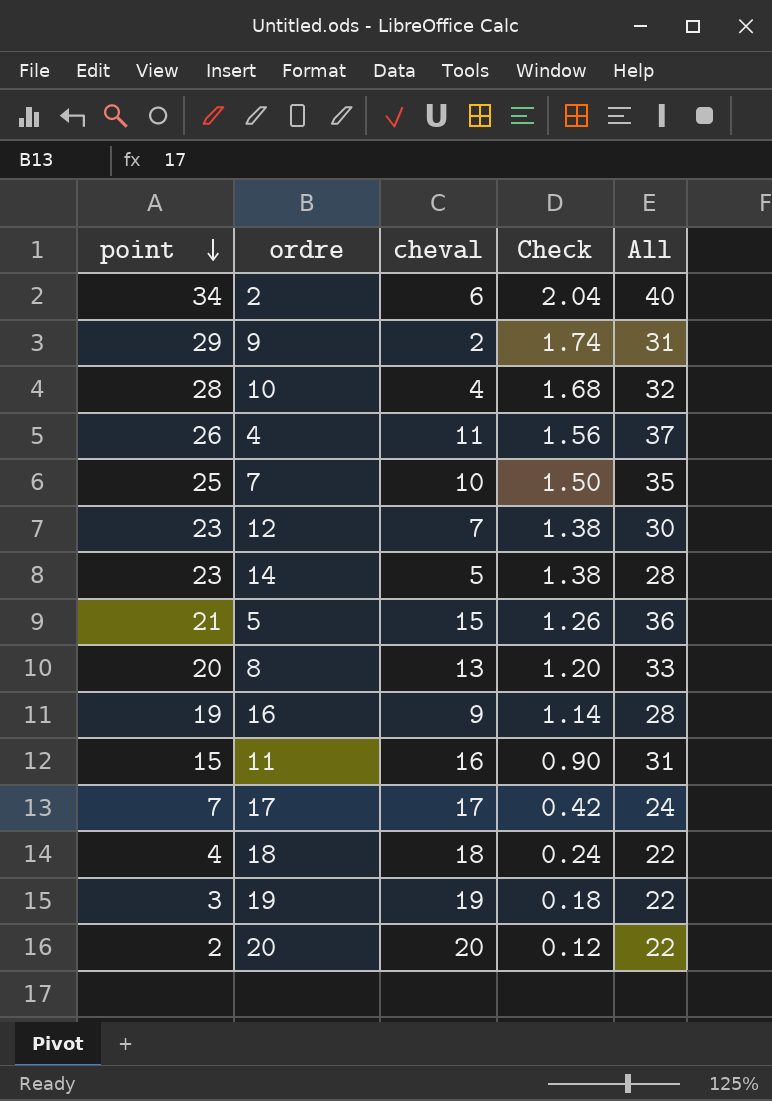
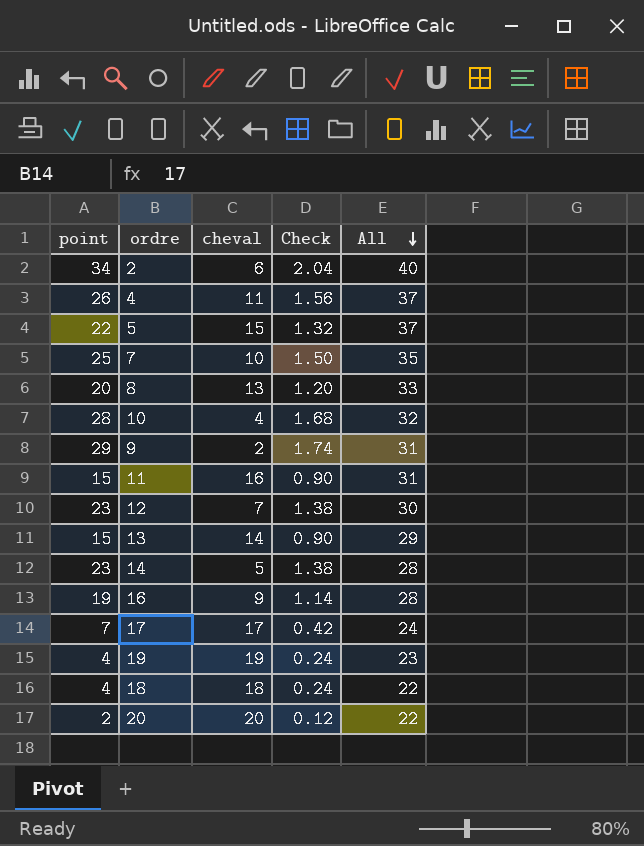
row order: point descending -> All descending
5 | point: 21 -> 22
5 | Check: 1.26 -> 1.32
5 | All: 36 -> 37
row 13: none -> 15 | 14 | 0.90 | 29
19 | point: 3 -> 4
19 | Check: 0.18 -> 0.24
19 | All: 22 -> 23

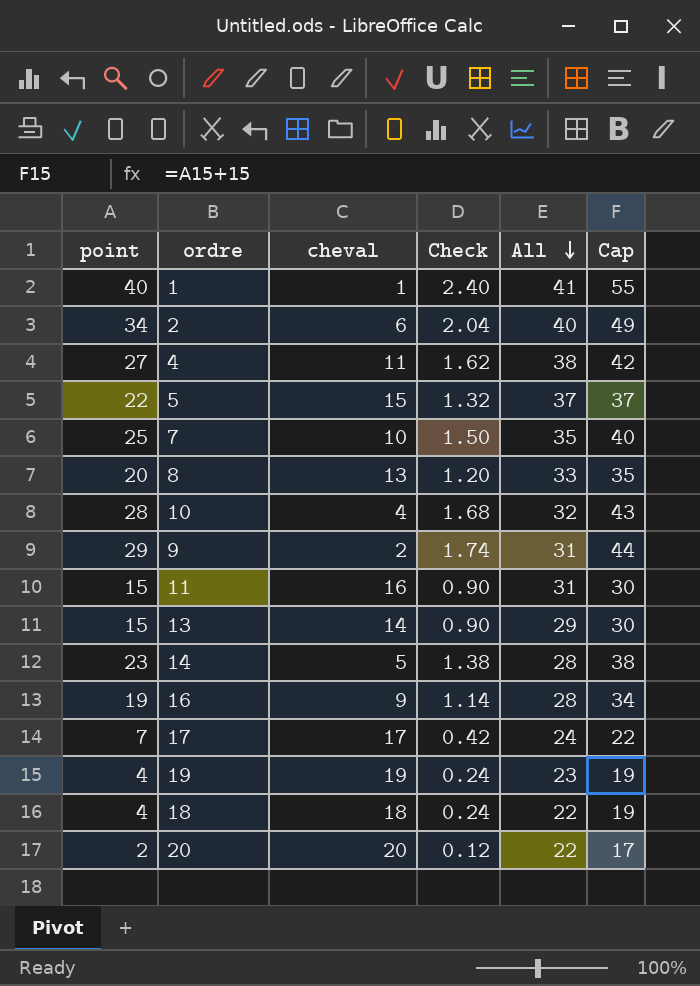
column Cap | formula: none -> [point] + 15
row 12: 23 | 7 | 1.38 | 30 -> none
row 1: none -> 40 | 1 | 2.40 | 41 | 55
4 | point: 26 -> 27
4 | Check: 1.56 -> 1.62
4 | All: 37 -> 38

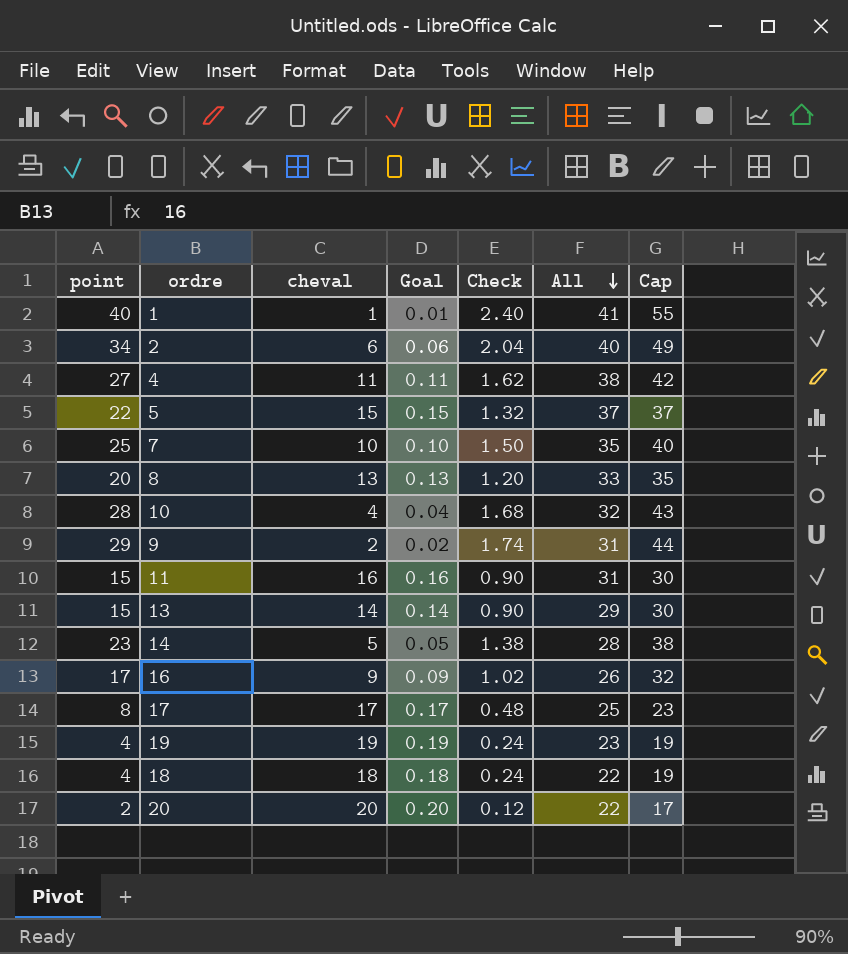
column Goal | formula: none -> [cheval] * 0.01
16 | point: 19 -> 17
16 | Check: 1.14 -> 1.02
16 | All: 28 -> 26
16 | Cap: 34 -> 32
17 | point: 7 -> 8
17 | Check: 0.42 -> 0.48
17 | All: 24 -> 25
17 | Cap: 22 -> 23

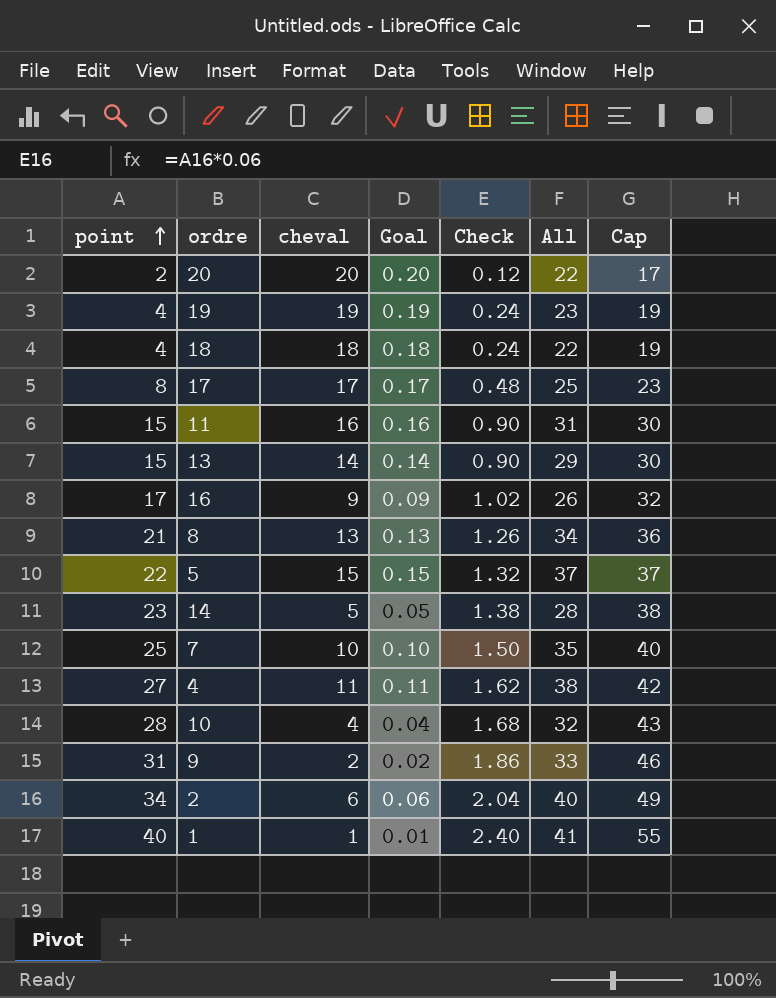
row order: All descending -> point ascending
8 | point: 20 -> 21
8 | Check: 1.20 -> 1.26
8 | All: 33 -> 34
8 | Cap: 35 -> 36
9 | point: 29 -> 31
9 | Check: 1.74 -> 1.86
9 | All: 31 -> 33
9 | Cap: 44 -> 46

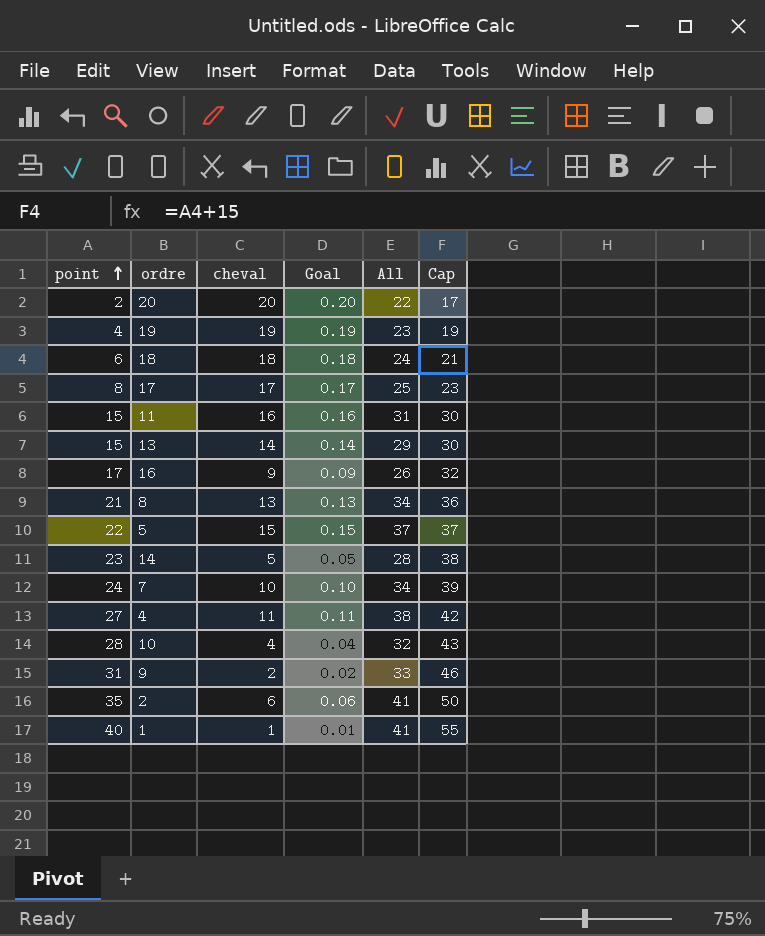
column Check | formula: [point] * 0.06 -> none
18 | point: 4 -> 6
18 | All: 22 -> 24
18 | Cap: 19 -> 21
7 | point: 25 -> 24
7 | All: 35 -> 34
7 | Cap: 40 -> 39
2 | point: 34 -> 35
2 | All: 40 -> 41
2 | Cap: 49 -> 50

